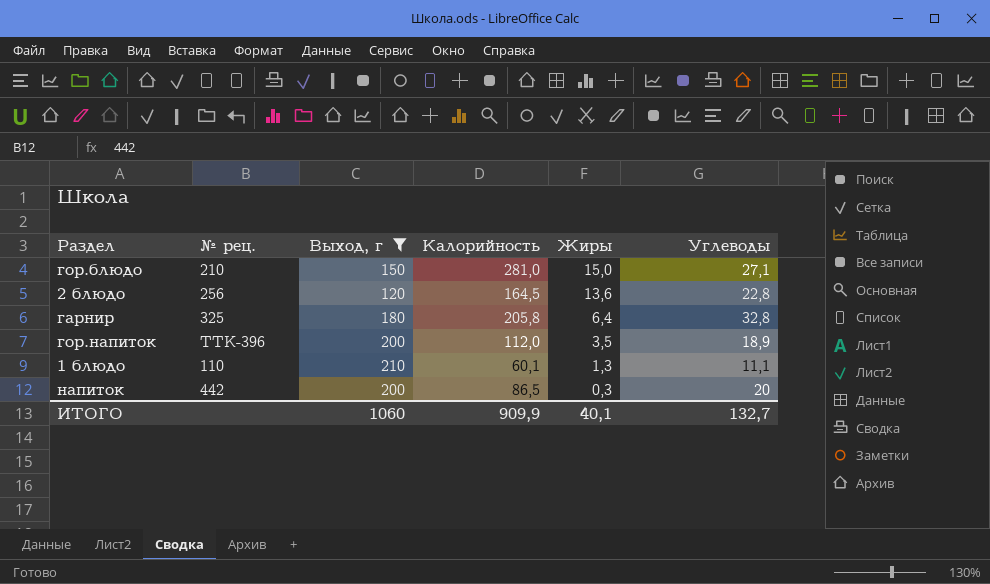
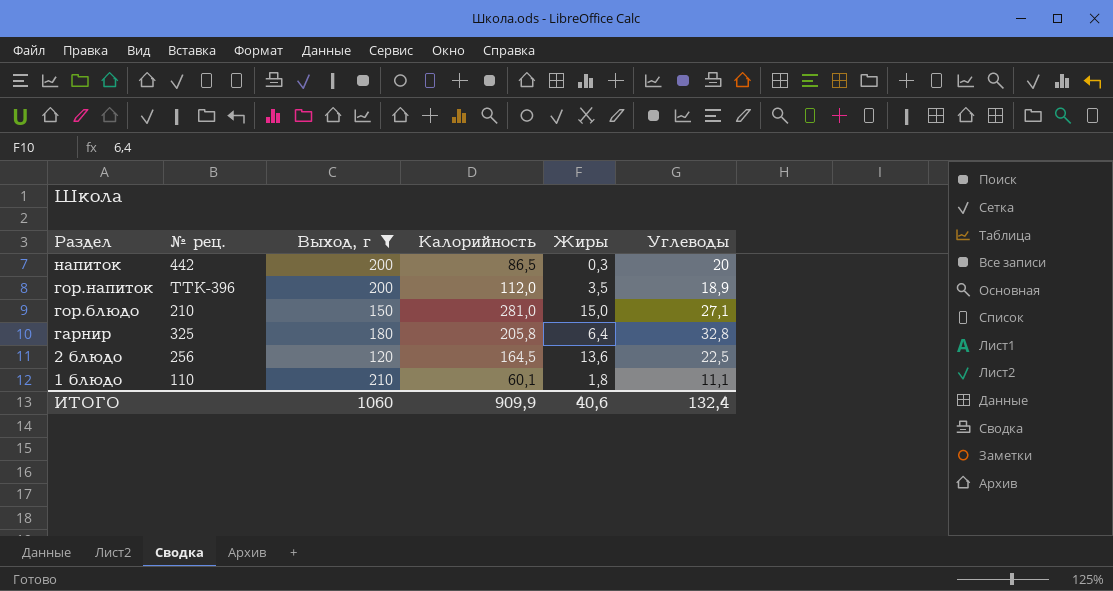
row order: Жиры descending -> Раздел descending
2 блюдо | Углеводы: 22,8 -> 22,5
1 блюдо | Жиры: 1,3 -> 1,8
ИТОГО | Жиры: 40,1 -> 40,6
ИТОГО | Углеводы: 132,7 -> 132,4

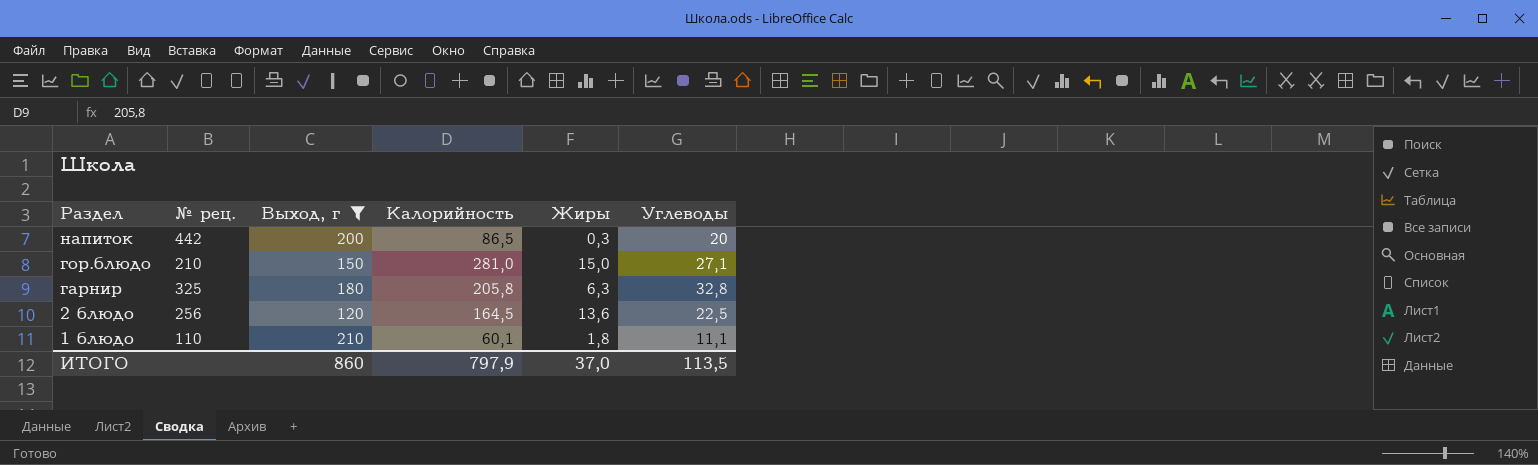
row гор.напиток: ТТК-396 | 200 | 112,0 | 3,5 | 18,9 -> none
гарнир | Жиры: 6,4 -> 6,3
ИТОГО | Выход, г: 1060 -> 860
ИТОГО | Калорийность: 909,9 -> 797,9
ИТОГО | Жиры: 40,6 -> 37,0
ИТОГО | Углеводы: 132,4 -> 113,5

